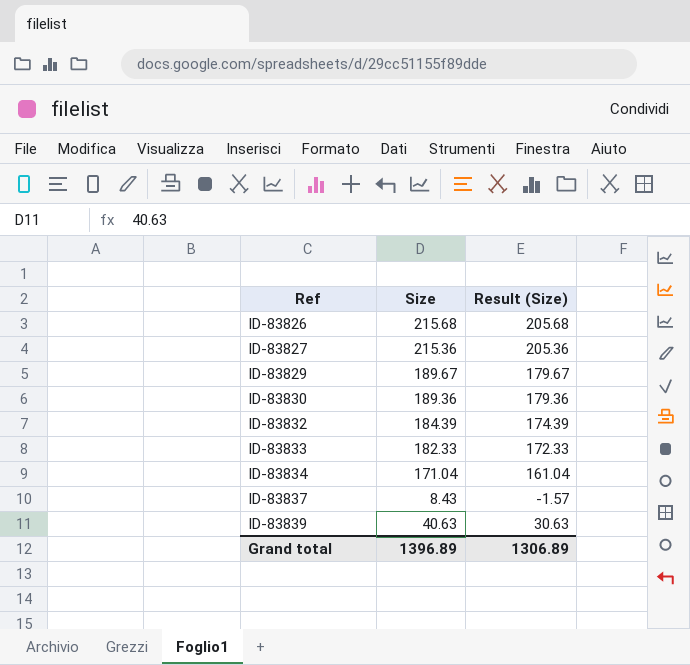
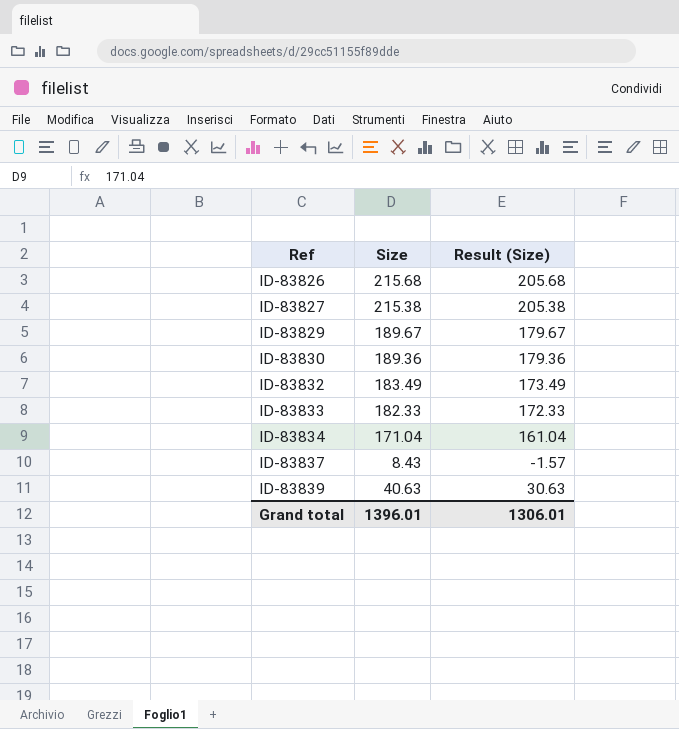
ID-83827 | Size: 215.36 -> 215.38
ID-83827 | Result (Size): 205.36 -> 205.38
ID-83832 | Size: 184.39 -> 183.49
ID-83832 | Result (Size): 174.39 -> 173.49
Grand total | Size: 1396.89 -> 1396.01
Grand total | Result (Size): 1306.89 -> 1306.01

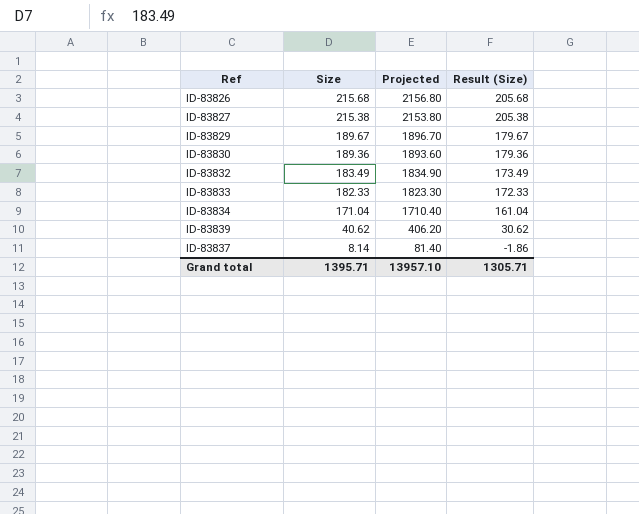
row order: Ref ascending -> Size descending
column Projected | formula: none -> [Size] * 10
ID-83839 | Size: 40.63 -> 40.62
ID-83839 | Result (Size): 30.63 -> 30.62
ID-83837 | Size: 8.43 -> 8.14
ID-83837 | Result (Size): -1.57 -> -1.86
Grand total | Size: 1396.01 -> 1395.71
Grand total | Result (Size): 1306.01 -> 1305.71

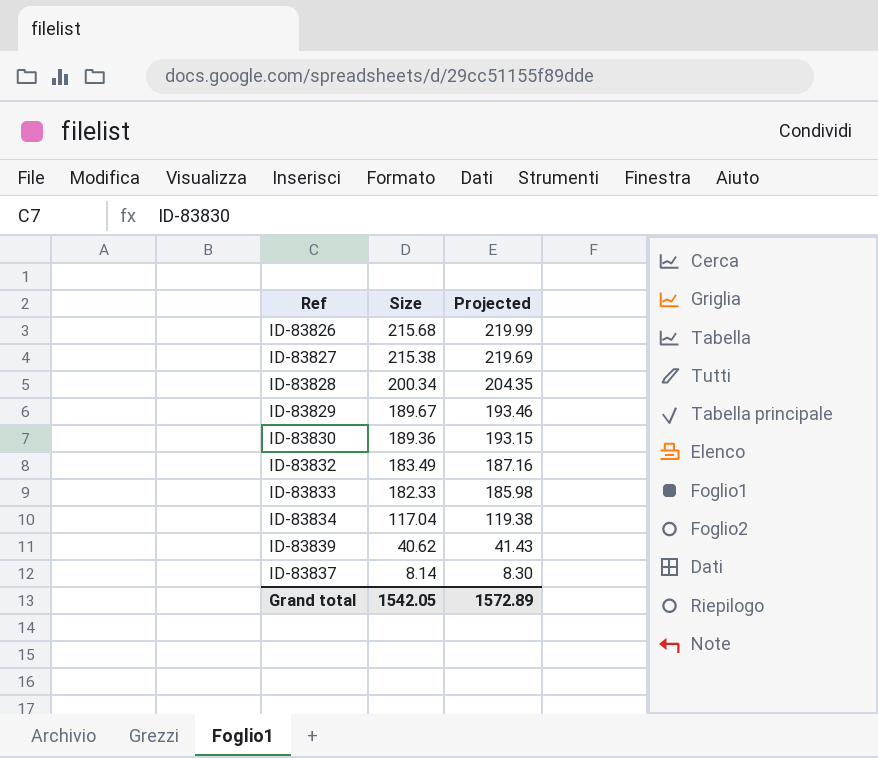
column Result (Size) | formula: [Size] - 10 -> none
column Projected | formula: [Size] * 10 -> [Size] * 1.02
row ID-83828: none -> 200.34 | 204.35
ID-83834 | Size: 171.04 -> 117.04
Grand total | Size: 1395.71 -> 1542.05
Grand total | Projected: 13957.10 -> 1572.89

